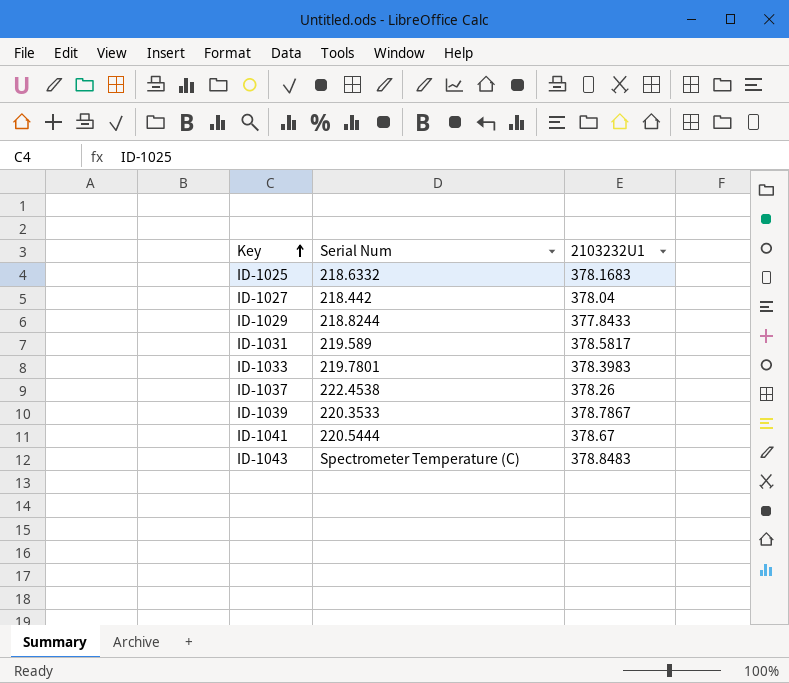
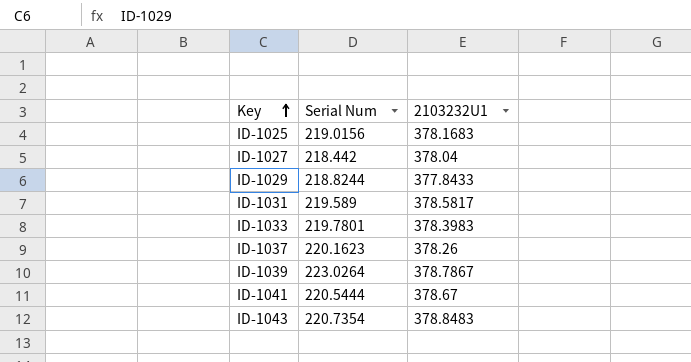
ID-1025 | Serial Num: 218.6332 -> 219.0156
ID-1037 | Serial Num: 222.4538 -> 220.1623
ID-1039 | Serial Num: 220.3533 -> 223.0264
ID-1043 | Serial Num: Spectrometer Temperature (C) -> 220.7354

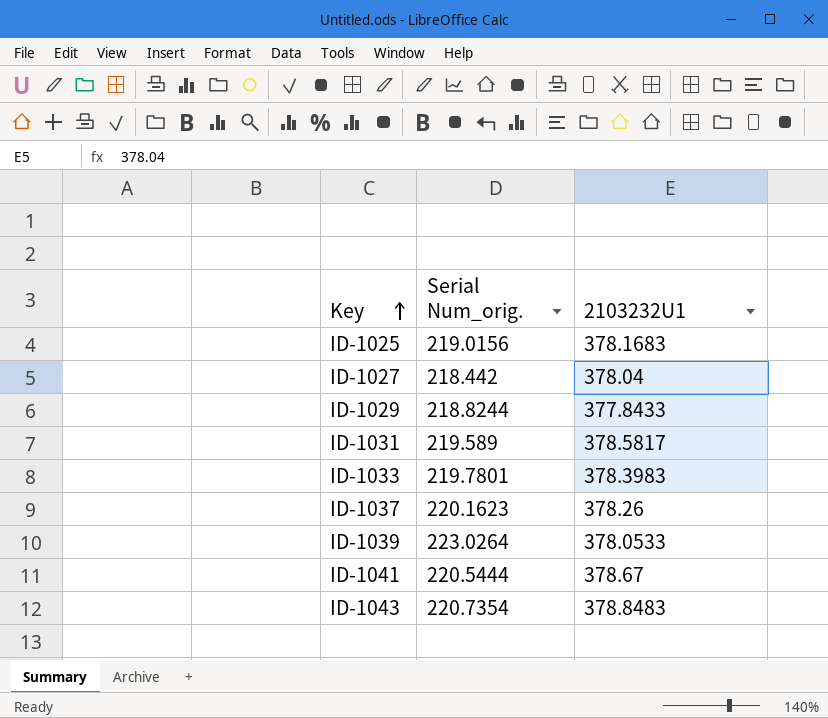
column name: Serial Num -> Serial Num_orig.
ID-1039 | 2103232U1: 378.7867 -> 378.0533

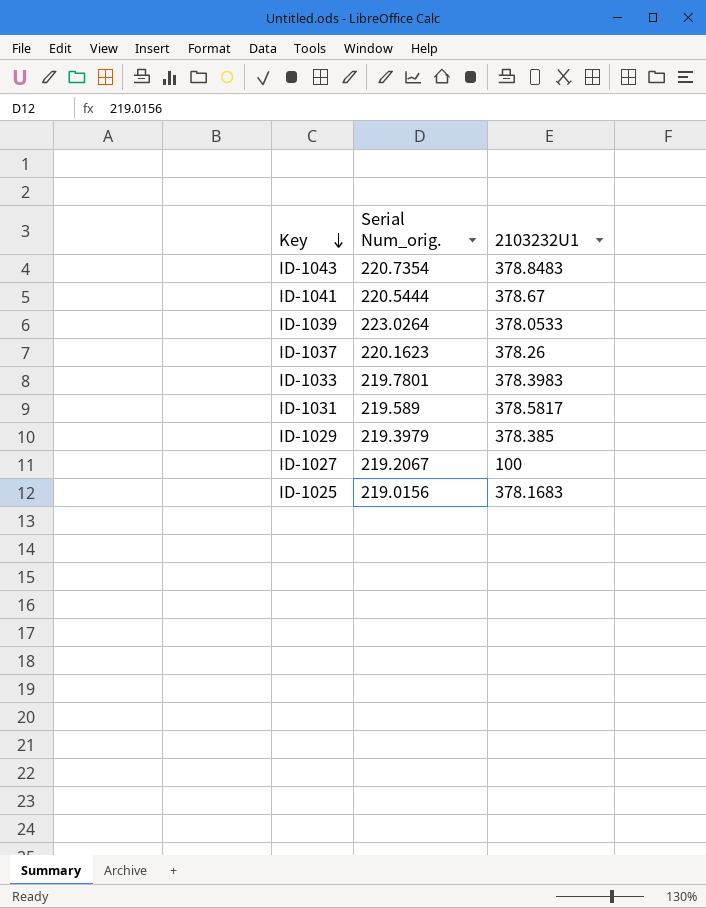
row order: Key ascending -> Key descending
ID-1029 | Serial Num_orig.: 218.8244 -> 219.3979
ID-1029 | 2103232U1: 377.8433 -> 378.385
ID-1027 | Serial Num_orig.: 218.442 -> 219.2067
ID-1027 | 2103232U1: 378.04 -> 100

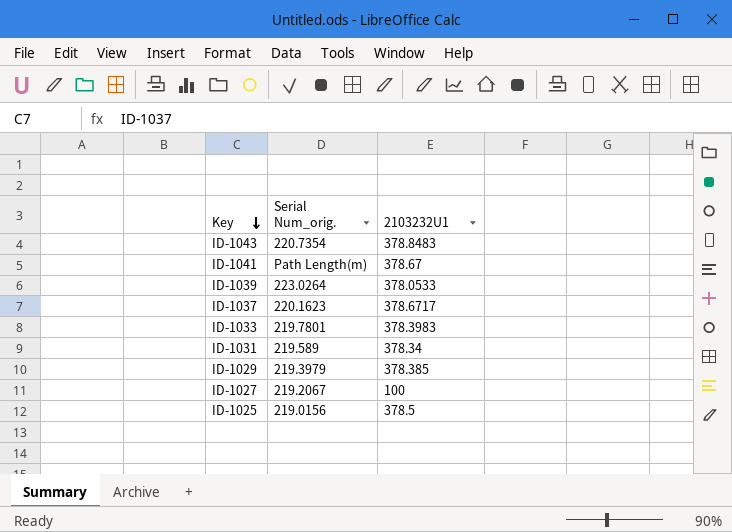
ID-1041 | Serial Num_orig.: 220.5444 -> Path Length(m)
ID-1037 | 2103232U1: 378.26 -> 378.6717
ID-1031 | 2103232U1: 378.5817 -> 378.34
ID-1025 | 2103232U1: 378.1683 -> 378.5

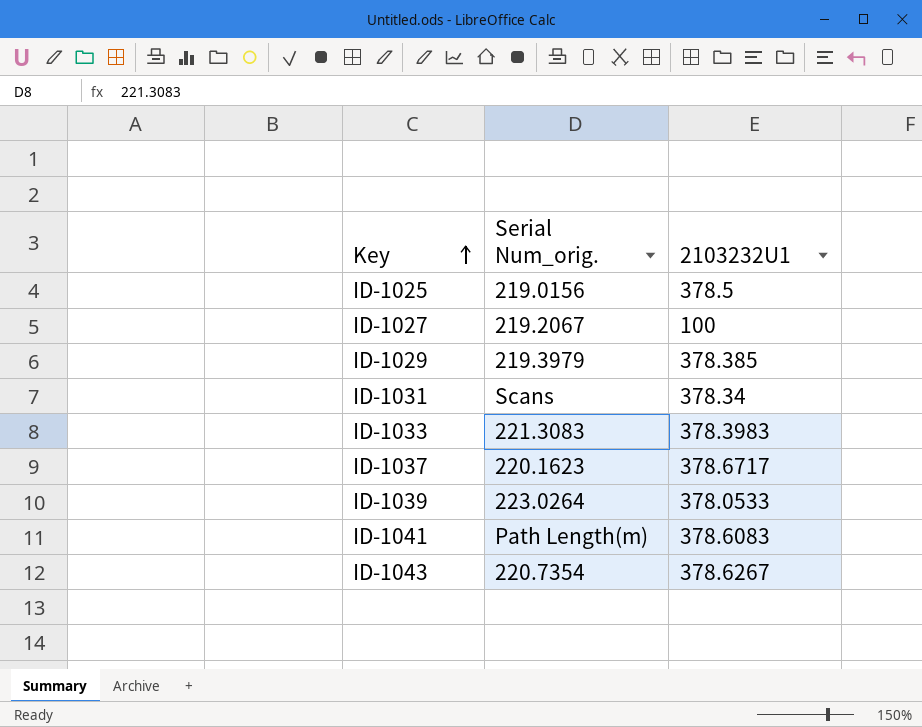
row order: Key descending -> Key ascending
ID-1031 | Serial Num_orig.: 219.589 -> Scans
ID-1033 | Serial Num_orig.: 219.7801 -> 221.3083
ID-1041 | 2103232U1: 378.67 -> 378.6083
ID-1043 | 2103232U1: 378.8483 -> 378.6267

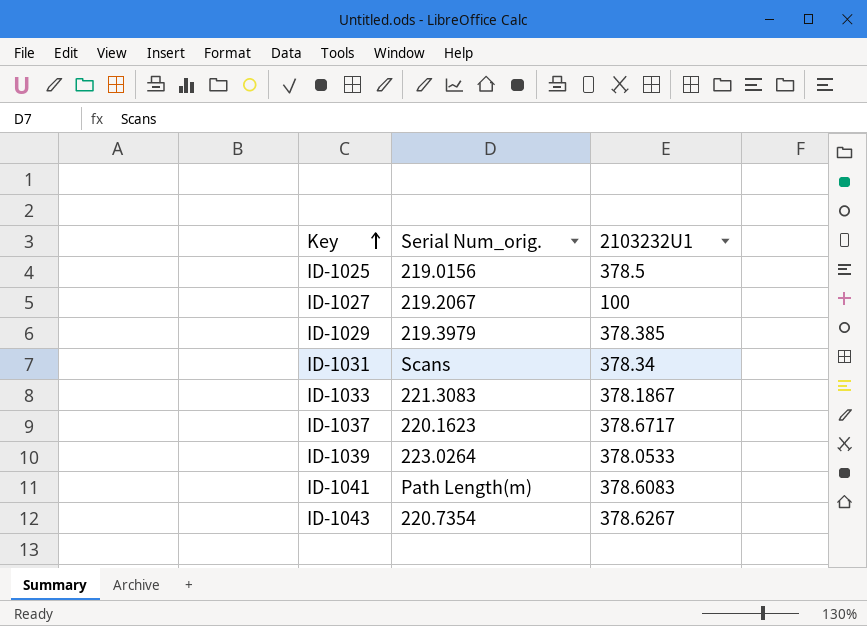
ID-1033 | 2103232U1: 378.3983 -> 378.1867

